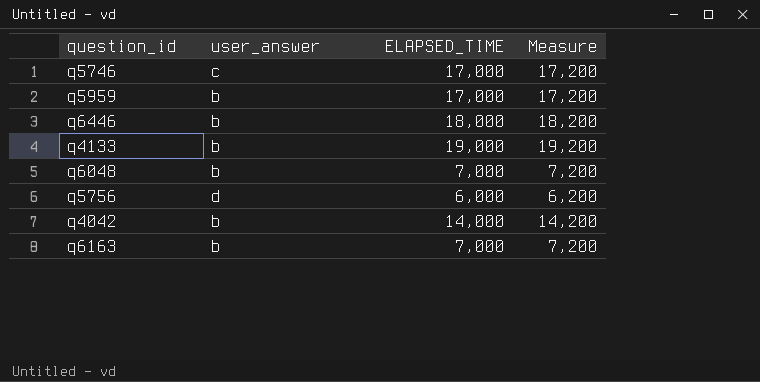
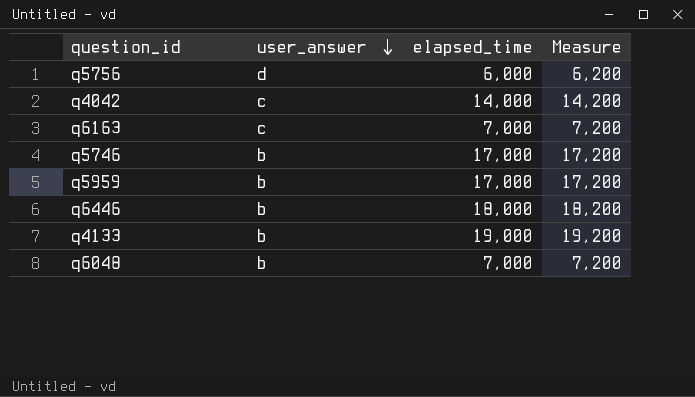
row order: none -> user_answer descending
column name: ELAPSED_TIME -> elapsed_time
q4042 | user_answer: b -> c
q6163 | user_answer: b -> c
q5746 | user_answer: c -> b

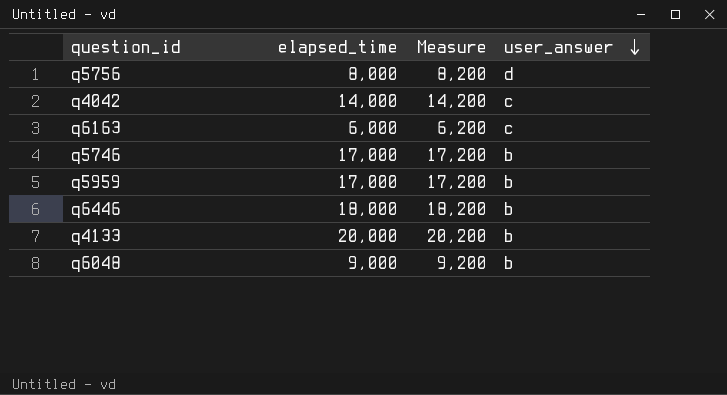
column user_answer | position: 2 -> 4
q5756 | elapsed_time: 6,000 -> 8,000
q5756 | Measure: 6,200 -> 8,200
q6163 | elapsed_time: 7,000 -> 6,000
q6163 | Measure: 7,200 -> 6,200
q4133 | elapsed_time: 19,000 -> 20,000
q4133 | Measure: 19,200 -> 20,200
q6048 | elapsed_time: 7,000 -> 9,000
q6048 | Measure: 7,200 -> 9,200

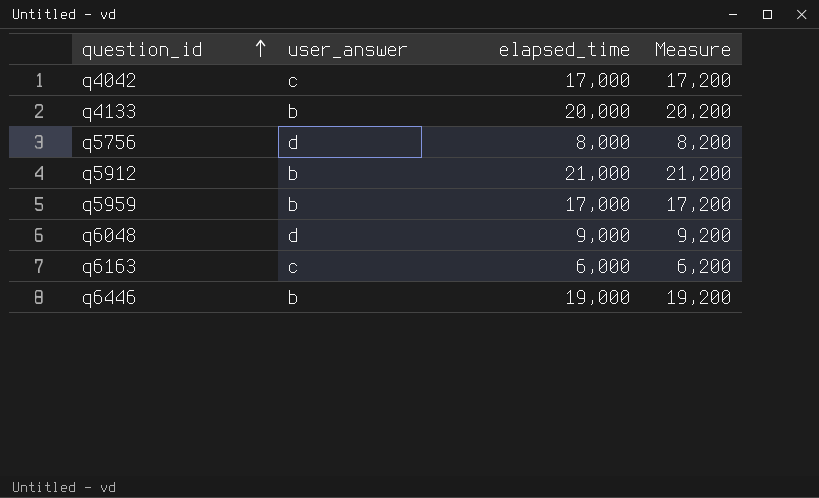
row order: user_answer descending -> question_id ascending
column user_answer | position: 4 -> 2
row q5746: 17,000 | 17,200 | b -> none
q4042 | elapsed_time: 14,000 -> 17,000
q4042 | Measure: 14,200 -> 17,200
row q5912: none -> b | 21,000 | 21,200
q6048 | user_answer: b -> d
q6446 | elapsed_time: 18,000 -> 19,000
q6446 | Measure: 18,200 -> 19,200

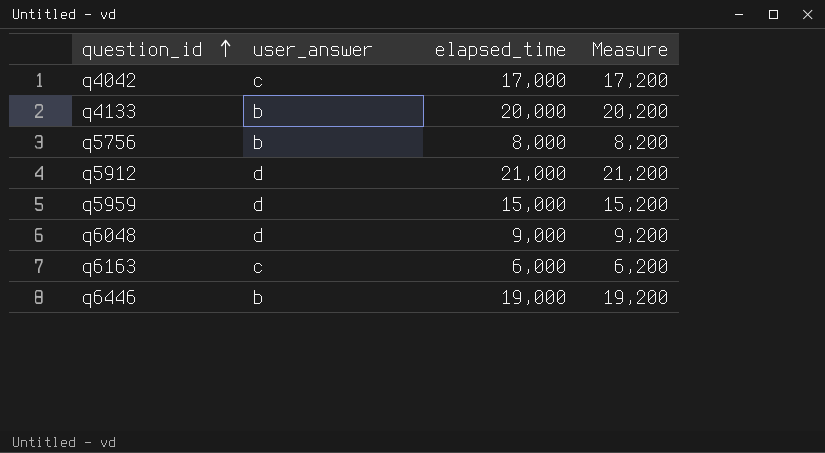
q5756 | user_answer: d -> b
q5912 | user_answer: b -> d
q5959 | user_answer: b -> d
q5959 | elapsed_time: 17,000 -> 15,000
q5959 | Measure: 17,200 -> 15,200

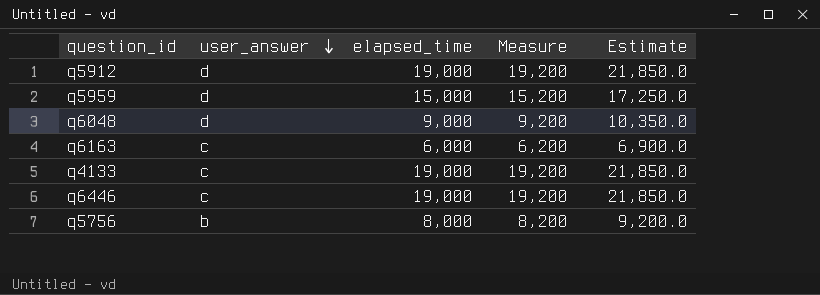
row order: question_id ascending -> user_answer descending
column Estimate | formula: none -> [elapsed_time] * 1.15
row q4042: c | 17,000 | 17,200 -> none
q5912 | elapsed_time: 21,000 -> 19,000
q5912 | Measure: 21,200 -> 19,200
q4133 | user_answer: b -> c
q4133 | elapsed_time: 20,000 -> 19,000
q4133 | Measure: 20,200 -> 19,200
q6446 | user_answer: b -> c

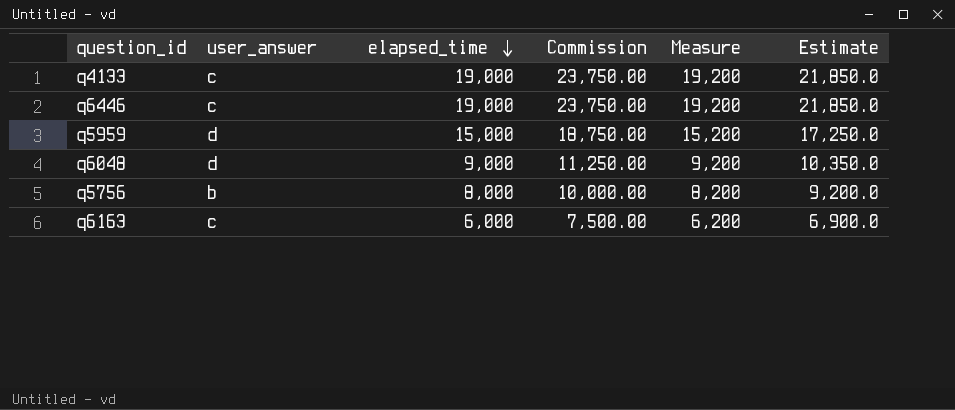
row order: user_answer descending -> elapsed_time descending
column Commission | formula: none -> [elapsed_time] * 1.25
row q5912: d | 19,000 | 19,200 | 21,850.0 -> none

